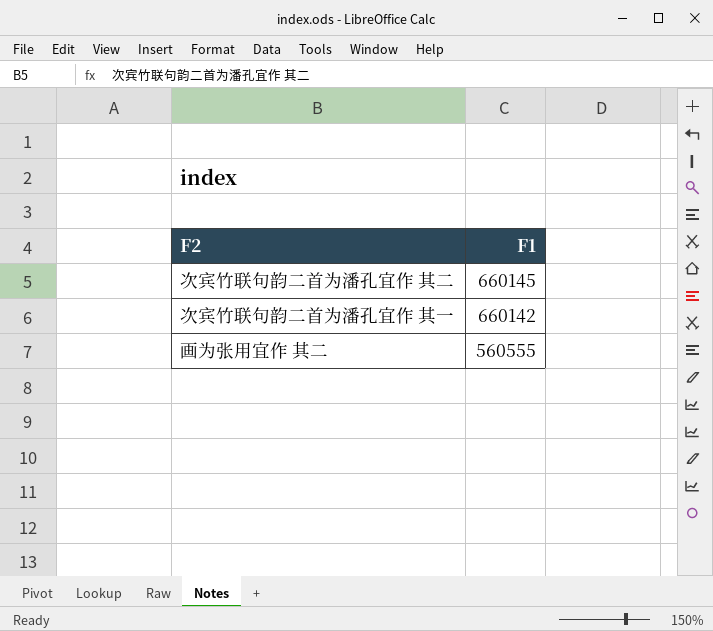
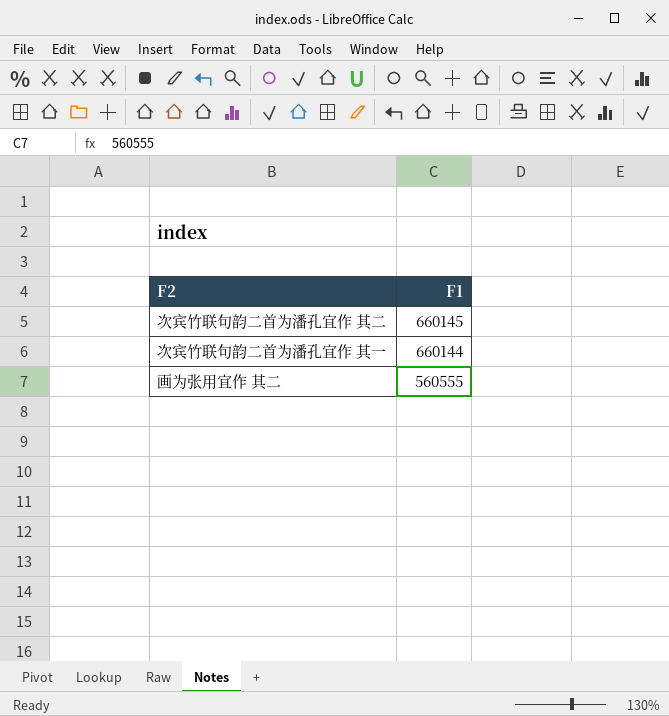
次宾竹联句韵二首为潘孔宜作 其一 | F1: 660142 -> 660144

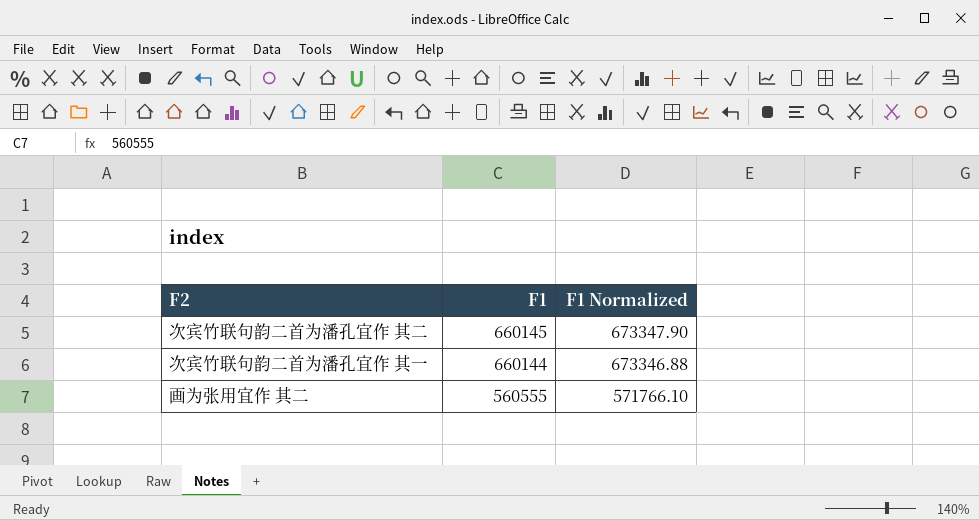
column F1 Normalized | formula: none -> [F1] * 1.02

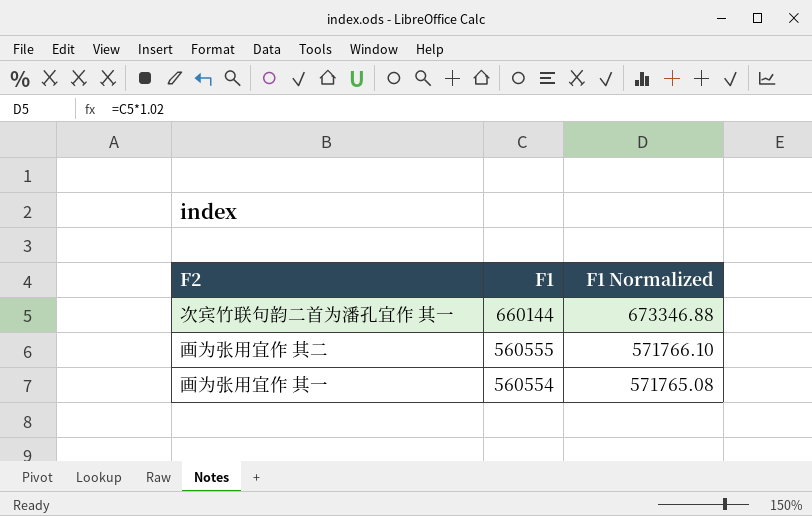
row 次宾竹联句韵二首为潘孔宜作 其二: 660145 | 673347.90 -> none
row 画为张用宜作 其一: none -> 560554 | 571765.08

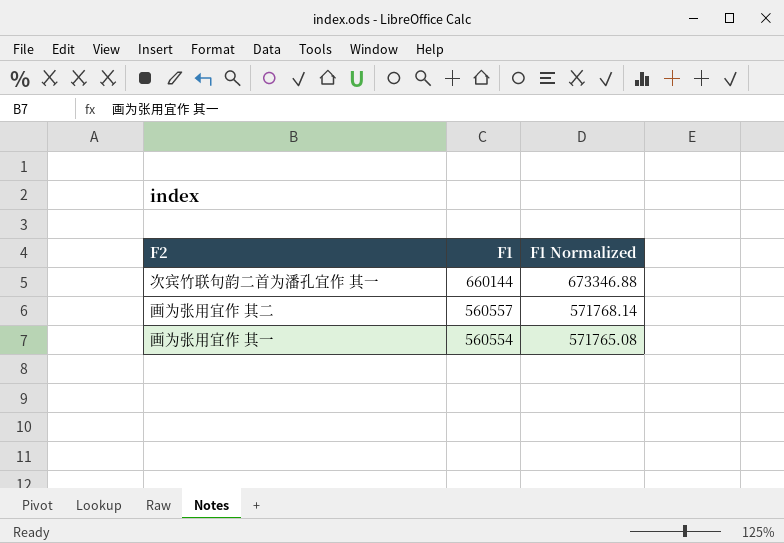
画为张用宜作 其二 | F1: 560555 -> 560557
画为张用宜作 其二 | F1 Normalized: 571766.10 -> 571768.14

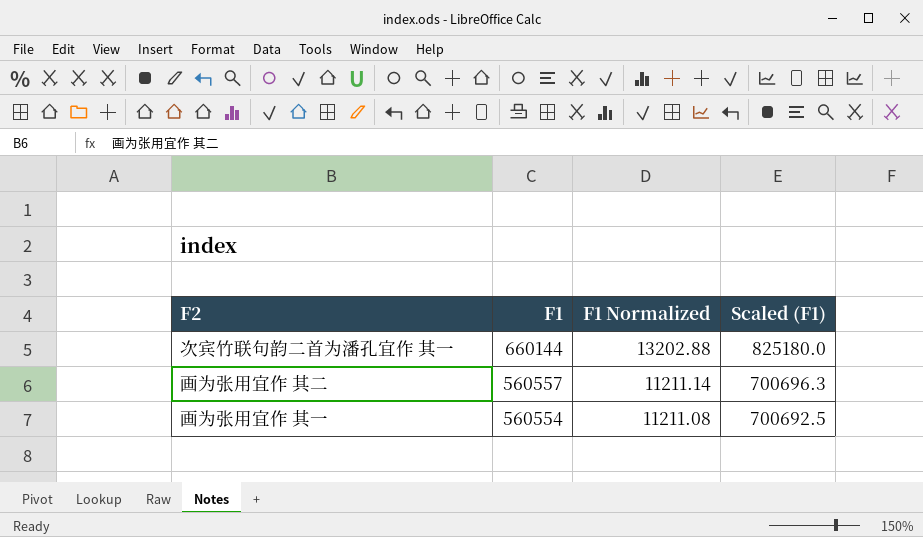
column F1 Normalized | formula: [F1] * 1.02 -> [F1] * 0.02
column Scaled (F1) | formula: none -> [F1] * 1.25

